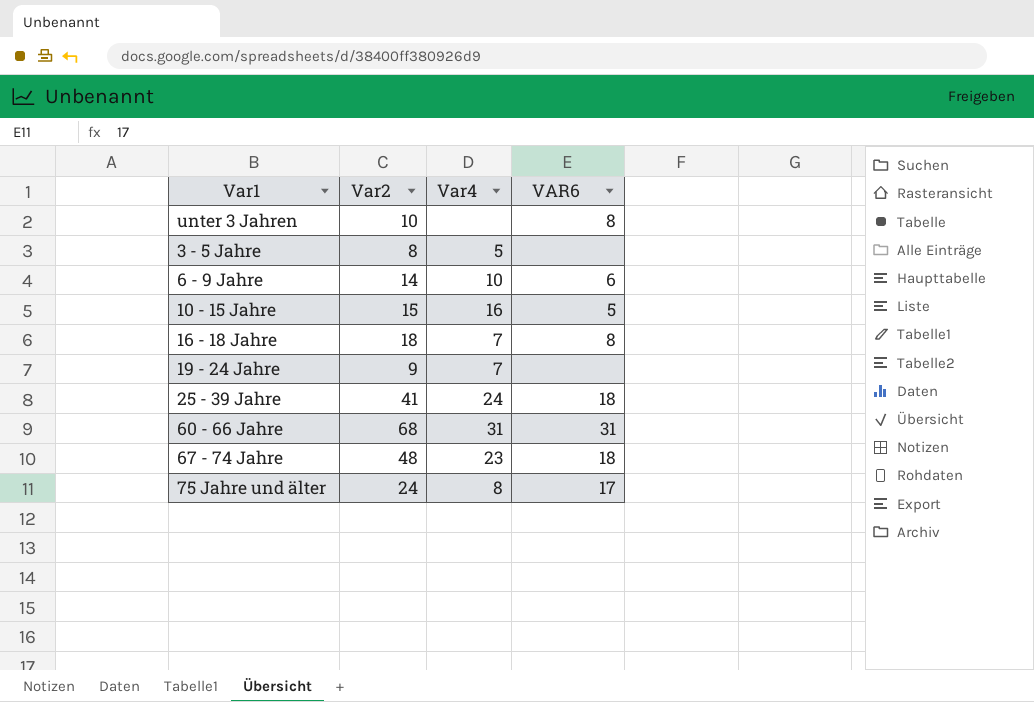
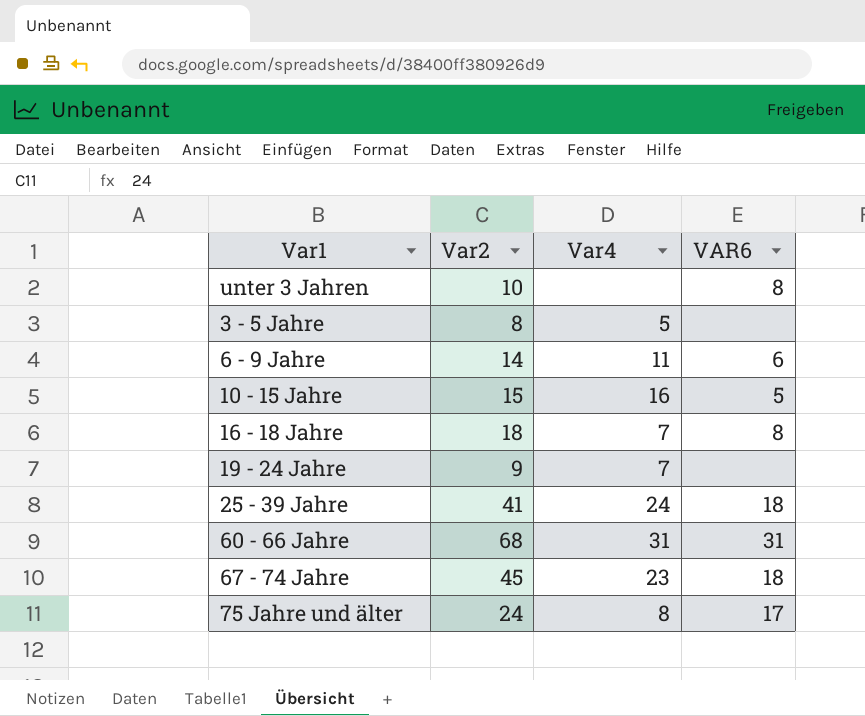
6 - 9 Jahre | Var4: 10 -> 11
67 - 74 Jahre | Var2: 48 -> 45

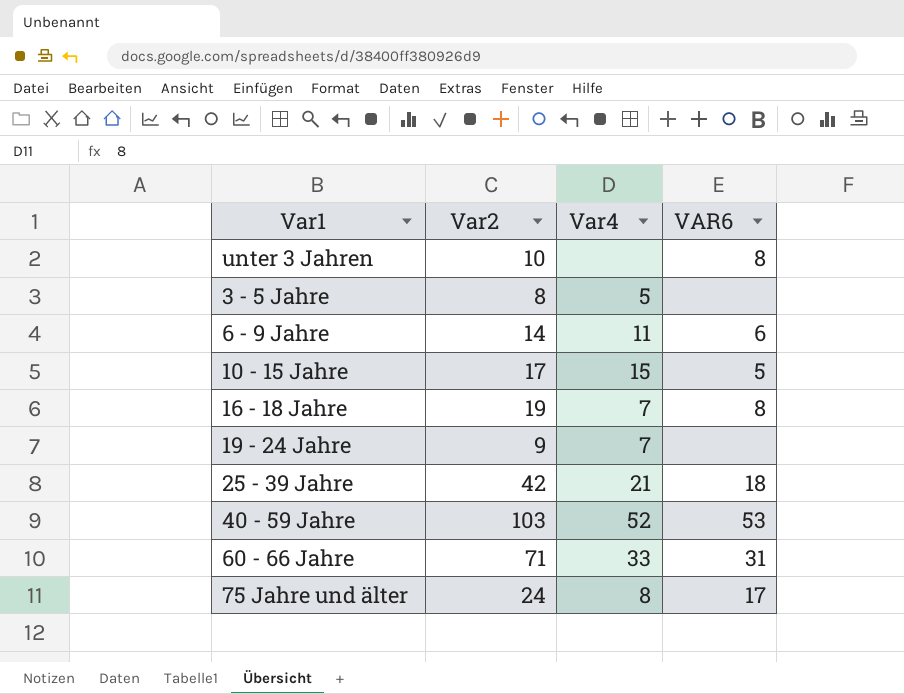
row 67 - 74 Jahre: 45 | 23 | 18 -> none
10 - 15 Jahre | Var2: 15 -> 17
10 - 15 Jahre | Var4: 16 -> 15
16 - 18 Jahre | Var2: 18 -> 19
25 - 39 Jahre | Var2: 41 -> 42
25 - 39 Jahre | Var4: 24 -> 21
row 40 - 59 Jahre: none -> 103 | 52 | 53
60 - 66 Jahre | Var2: 68 -> 71
60 - 66 Jahre | Var4: 31 -> 33

